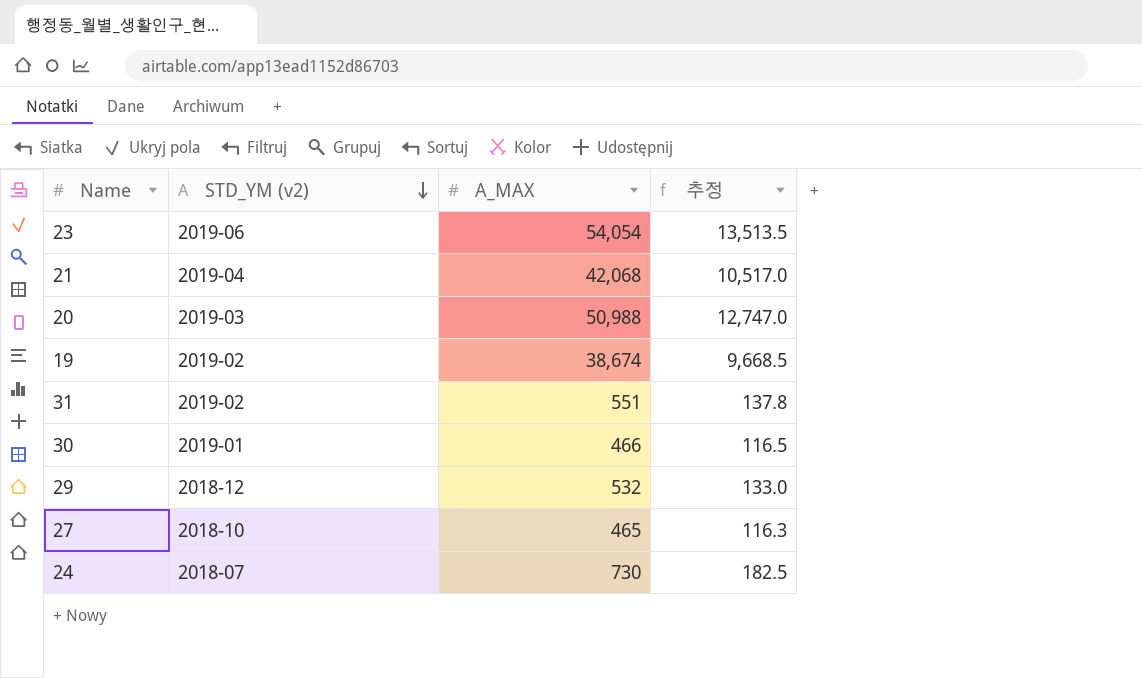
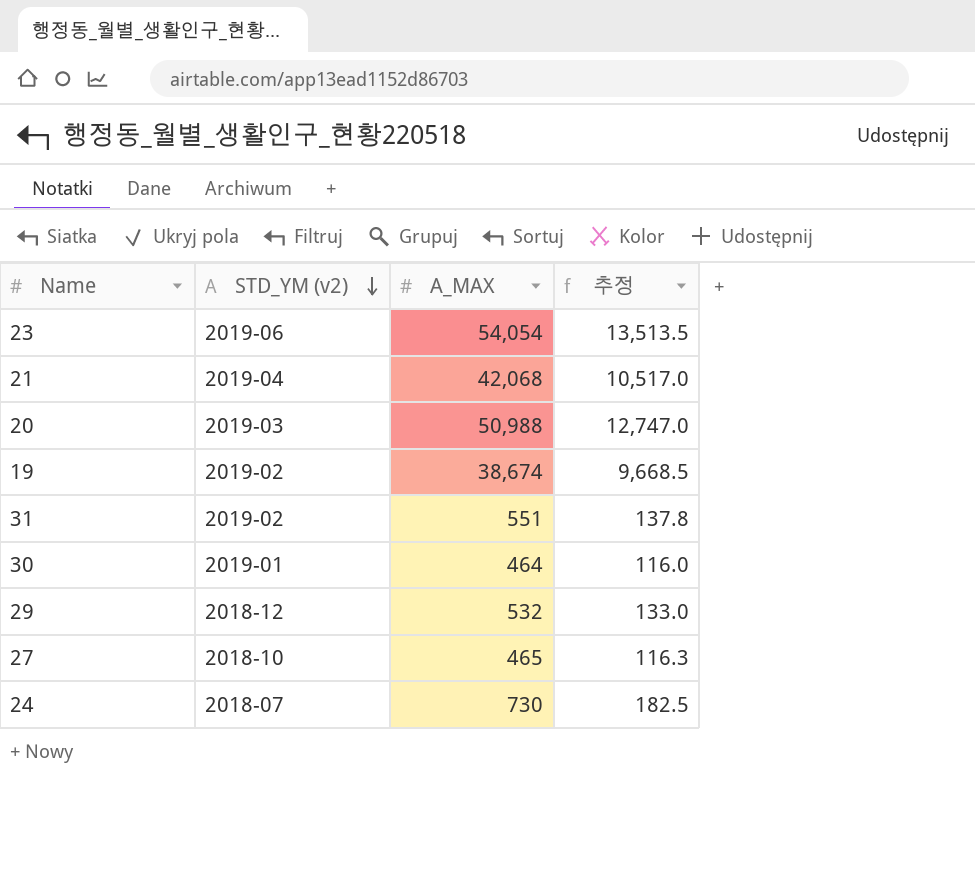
30 | A_MAX: 466 -> 464
30 | 추정: 116.5 -> 116.0

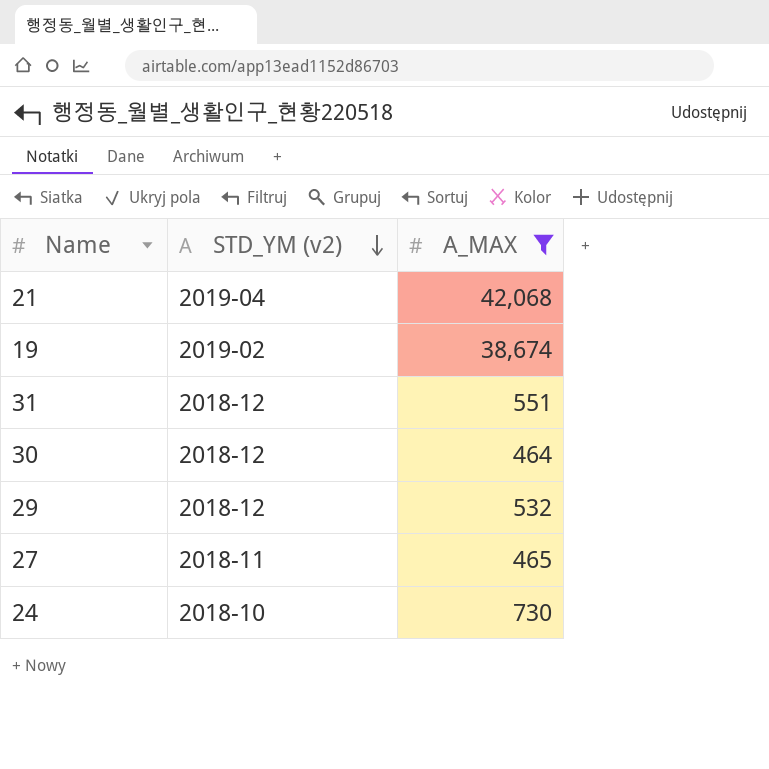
filter: none -> A_MAX <= 42,068
column 추정 | formula: [A_MAX] * 0.25 -> none
31 | STD_YM (v2): 2019-02 -> 2018-12
30 | STD_YM (v2): 2019-01 -> 2018-12
27 | STD_YM (v2): 2018-10 -> 2018-11
24 | STD_YM (v2): 2018-07 -> 2018-10

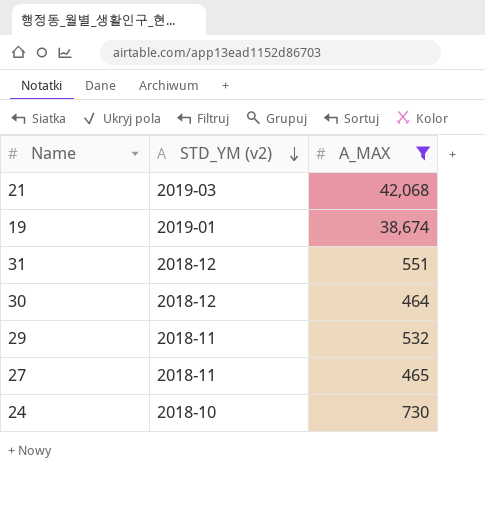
21 | STD_YM (v2): 2019-04 -> 2019-03
19 | STD_YM (v2): 2019-02 -> 2019-01
29 | STD_YM (v2): 2018-12 -> 2018-11

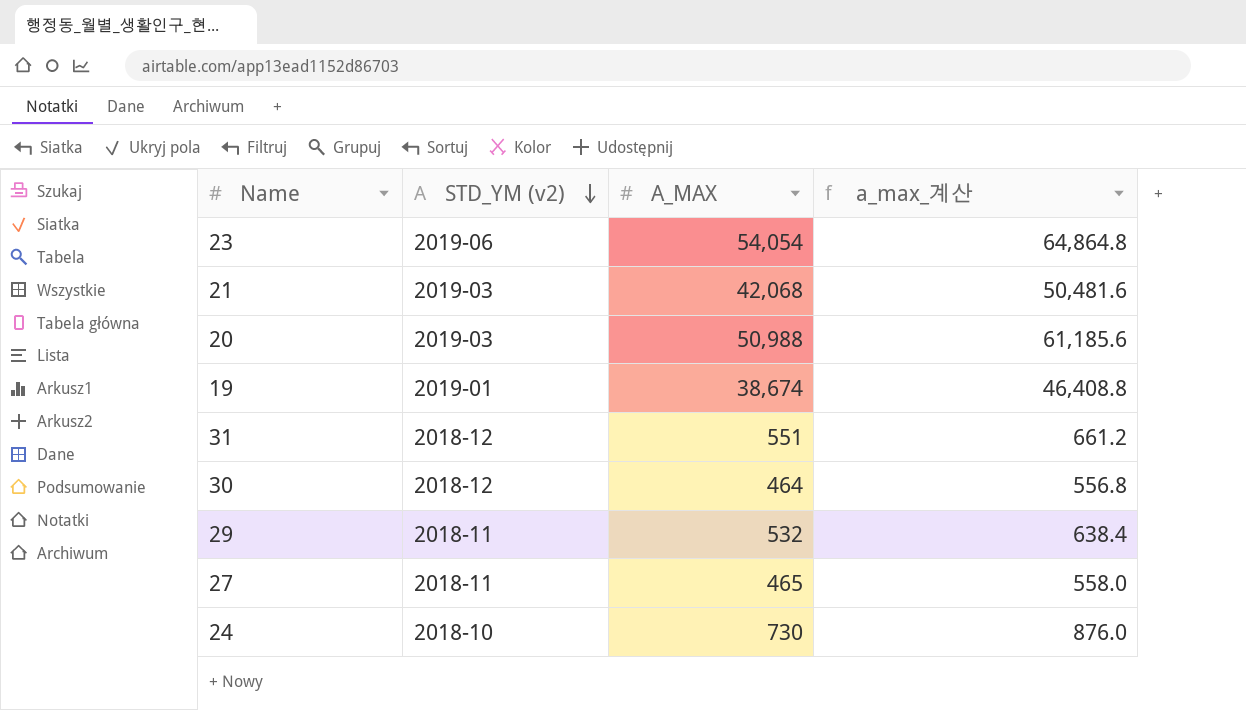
filter: A_MAX <= 42,068 -> none
column a_max_계산 | formula: none -> [A_MAX] * 1.2

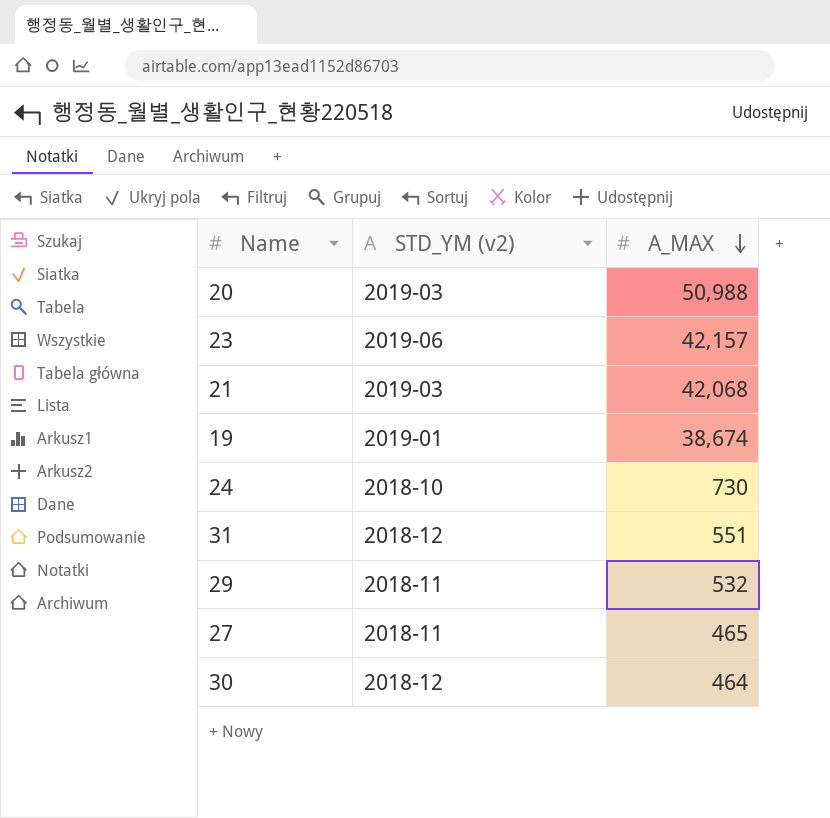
row order: STD_YM (v2) descending -> A_MAX descending
column a_max_계산 | formula: [A_MAX] * 1.2 -> none
23 | A_MAX: 54,054 -> 42,157

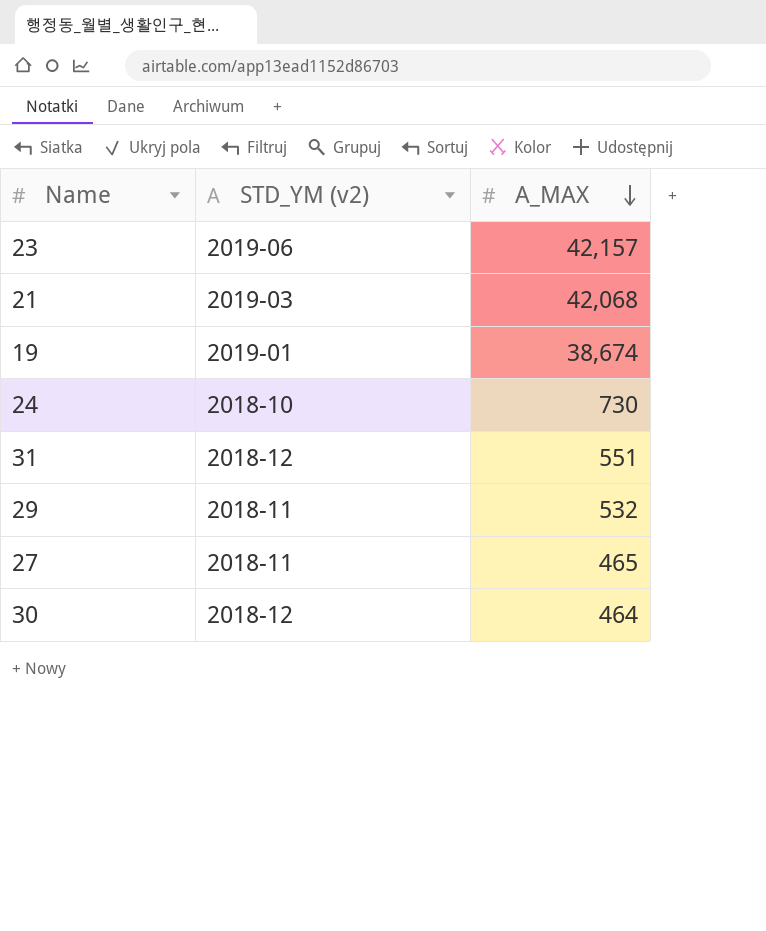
row 20: 2019-03 | 50,988 -> none

